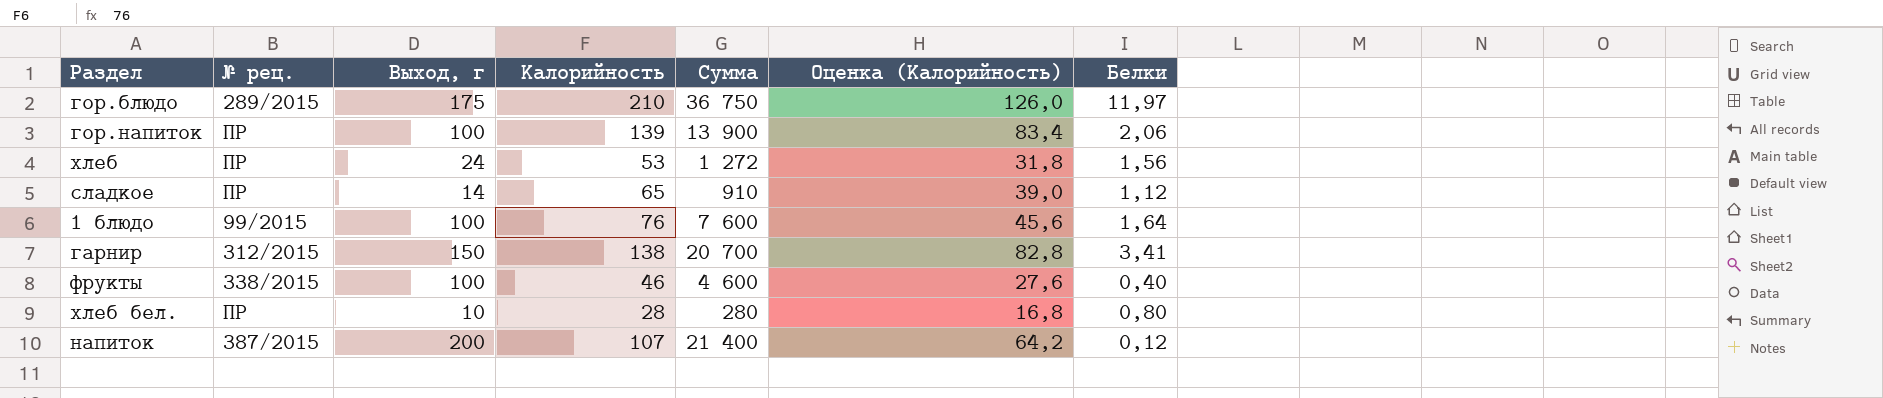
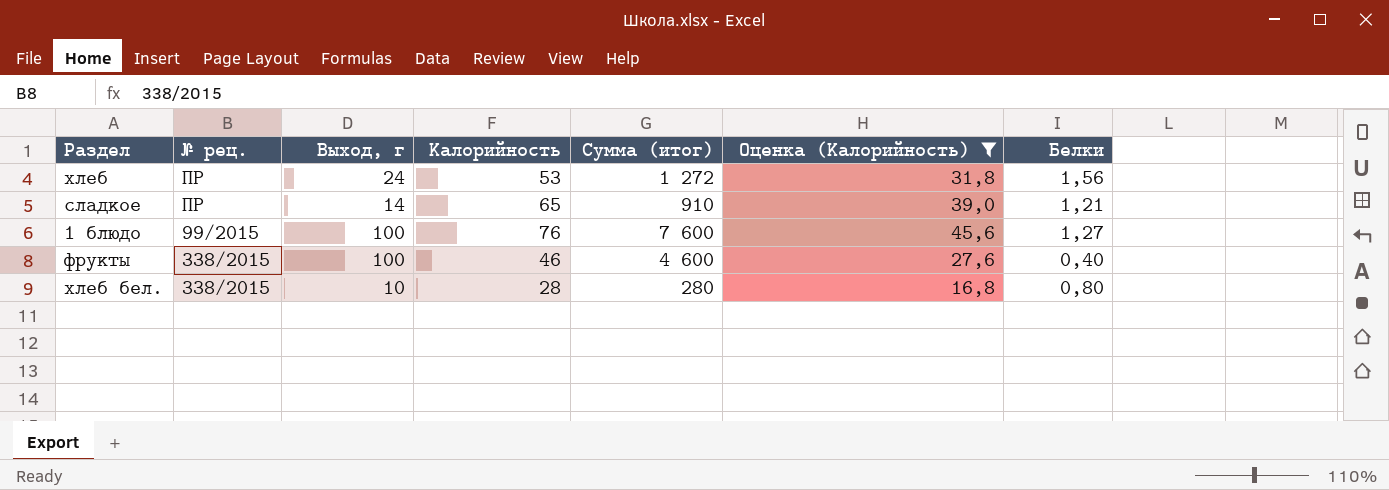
filter: none -> Оценка (Калорийность) <= 45,6
column name: Сумма -> Сумма (итог)
сладкое | Белки: 1,12 -> 1,21
1 блюдо | Белки: 1,64 -> 1,27
хлеб бел. | № рец.: ПР -> 338/2015

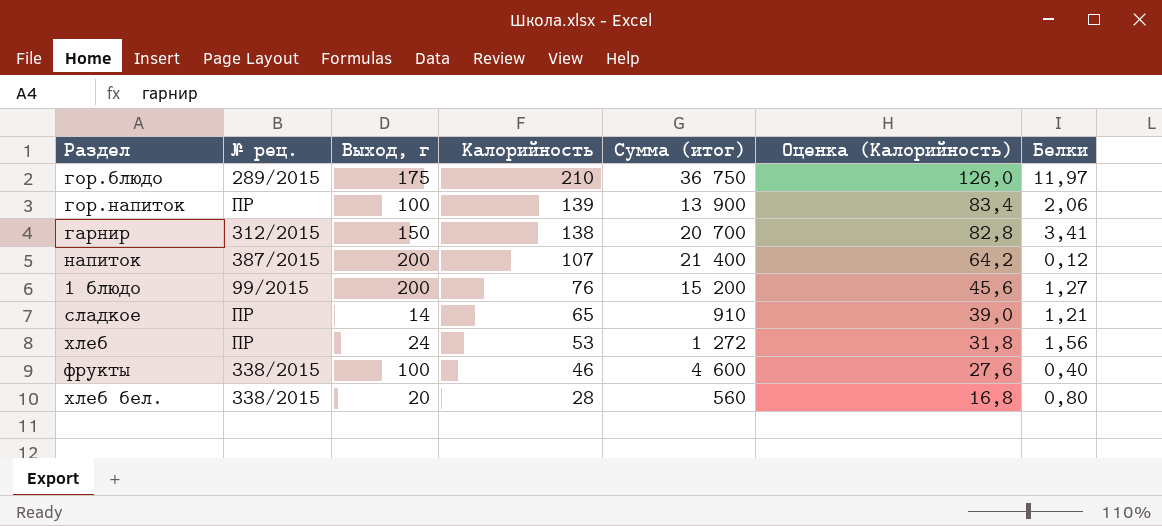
filter: Оценка (Калорийность) <= 45,6 -> none
row order: none -> Калорийность descending
1 блюдо | Выход, г: 100 -> 200
1 блюдо | Сумма (итог): 7 600 -> 15 200
хлеб бел. | Выход, г: 10 -> 20
хлеб бел. | Сумма (итог): 280 -> 560

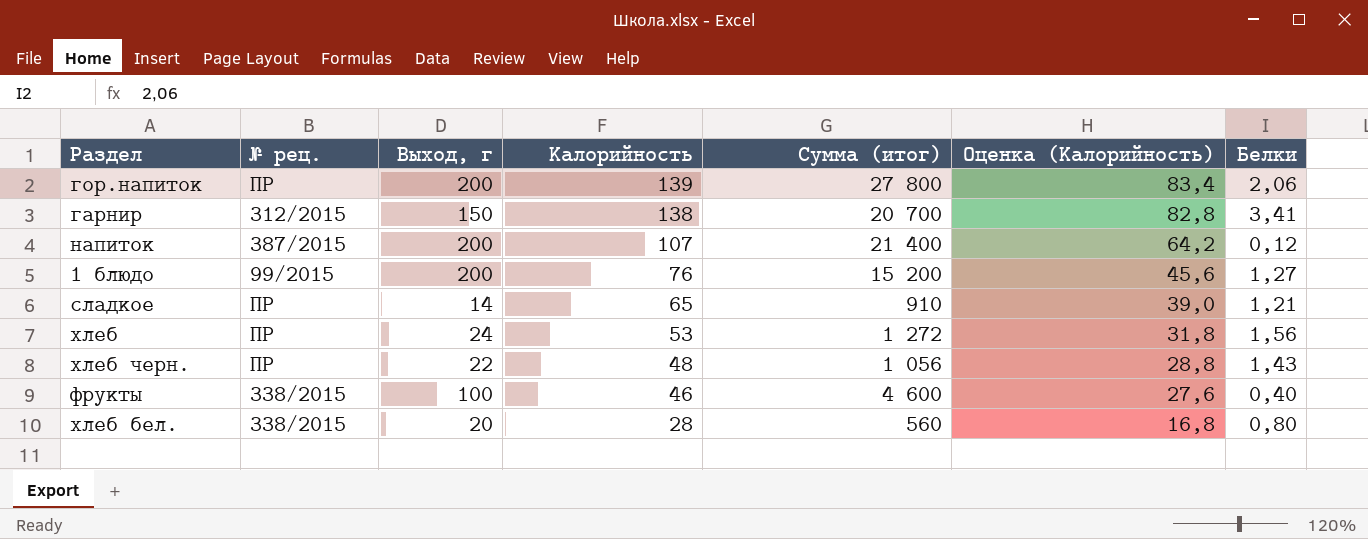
row гор.блюдо: 289/2015 | 175 | 210 | 36 750 | 126,0 | 11,97 -> none
гор.напиток | Выход, г: 100 -> 200
гор.напиток | Сумма (итог): 13 900 -> 27 800
row хлеб черн.: none -> ПР | 22 | 48 | 1 056 | 28,8 | 1,43

